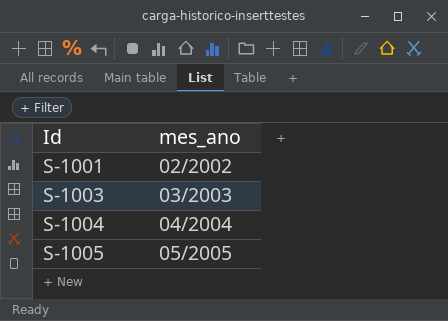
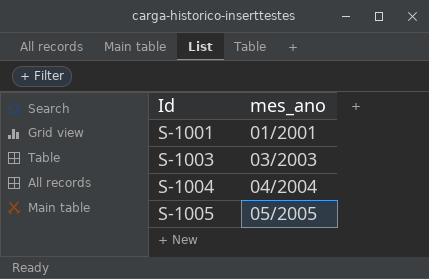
S-1001 | mes_ano: 02/2002 -> 01/2001

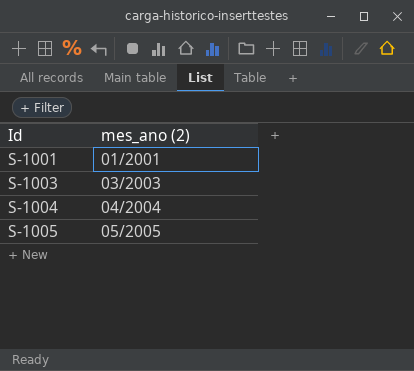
column name: mes_ano -> mes_ano (2)

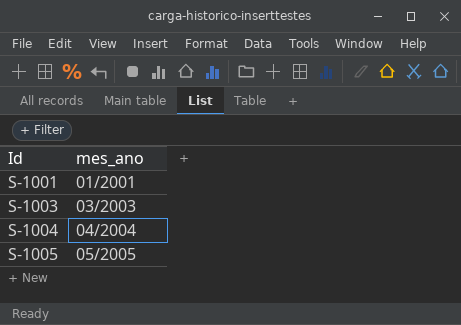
column name: mes_ano (2) -> mes_ano

